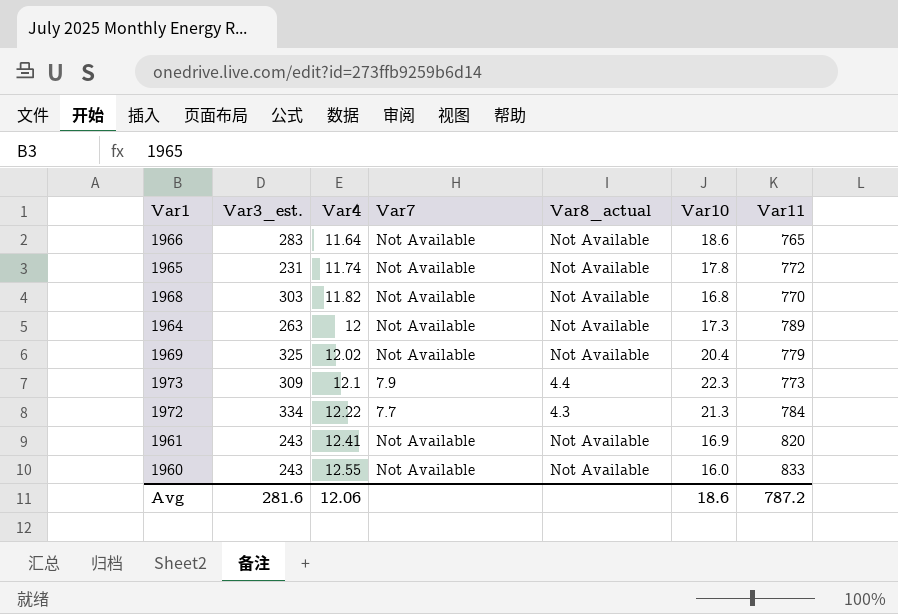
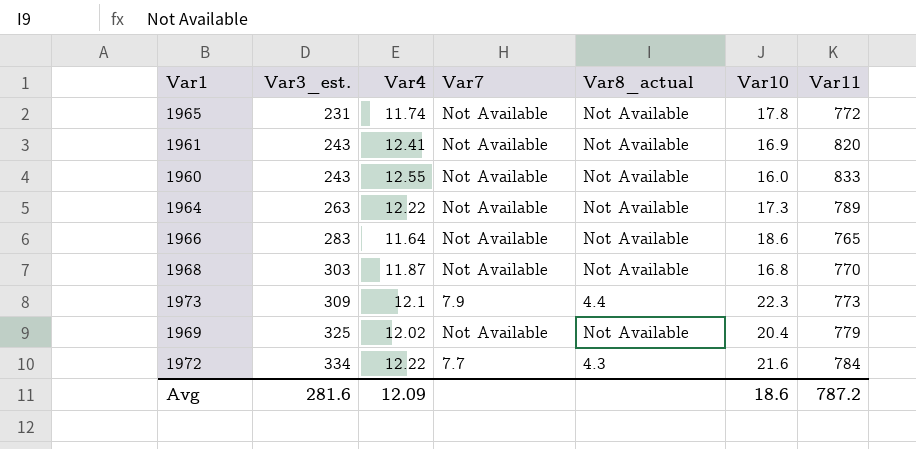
row order: Var4 ascending -> Var3_est. ascending
1964 | Var4: 12 -> 12.22
1968 | Var4: 11.82 -> 11.87
1972 | Var10: 21.3 -> 21.6
Avg | Var4: 12.06 -> 12.09

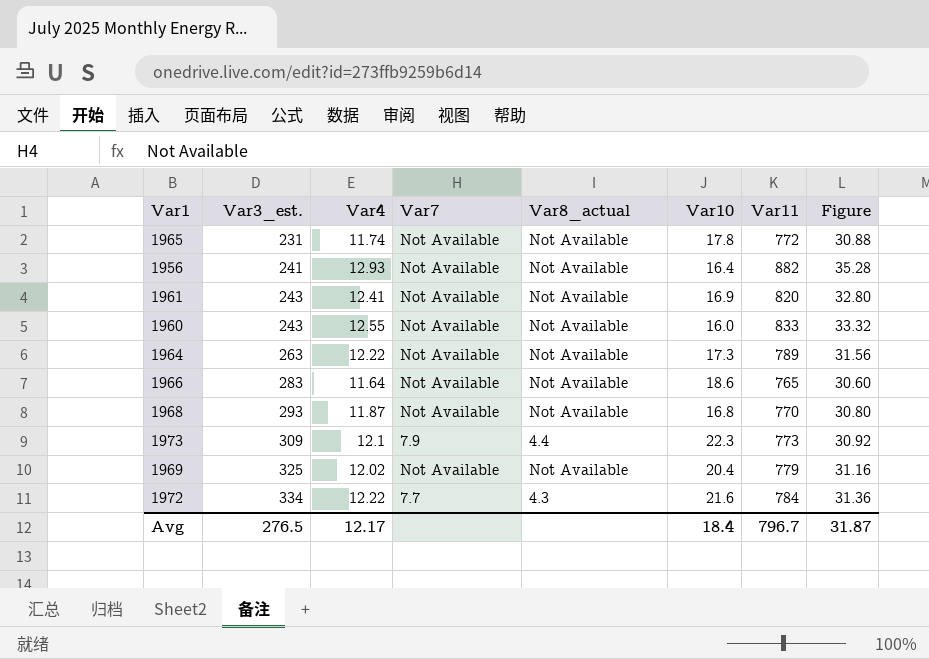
column Figure | formula: none -> [Var11] * 0.04
row 1956: none -> 241 | 12.93 | Not Available | Not Available | 16.4 | 882 | 35.28
1968 | Var3_est.: 303 -> 293
Avg | Var3_est.: 281.6 -> 276.5
Avg | Var4: 12.09 -> 12.17
Avg | Var10: 18.6 -> 18.4
Avg | Var11: 787.2 -> 796.7

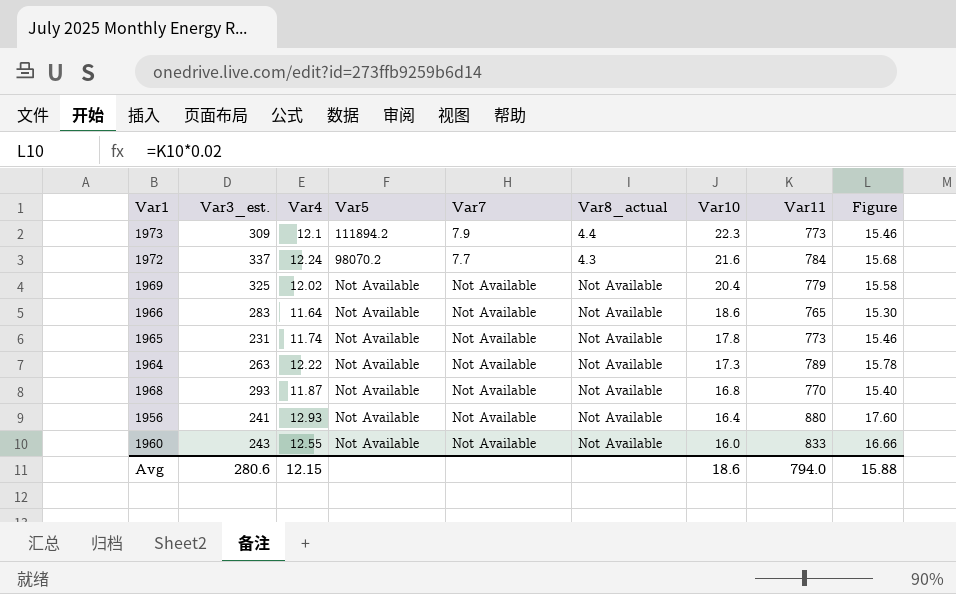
row order: Var3_est. ascending -> Var10 descending
column Var5 | position: none -> 4
column Figure | formula: [Var11] * 0.04 -> [Var11] * 0.02
row 1961: 243 | 12.41 | Not Available | Not Available | 16.9 | 820 | 32.80 -> none
1972 | Var3_est.: 334 -> 337
1972 | Var4: 12.22 -> 12.24
1965 | Var11: 772 -> 773
1956 | Var11: 882 -> 880
Avg | Var3_est.: 276.5 -> 280.6
Avg | Var4: 12.17 -> 12.15
Avg | Var10: 18.4 -> 18.6
Avg | Var11: 796.7 -> 794.0
Avg | Figure: 31.87 -> 15.88

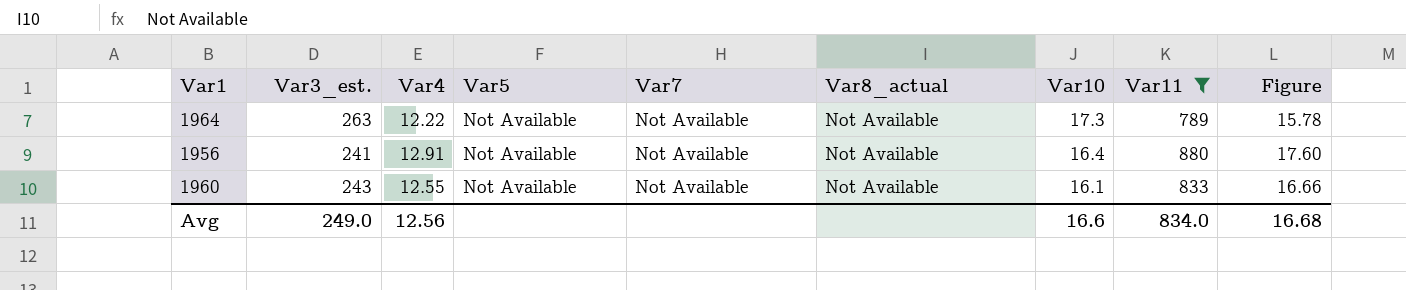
filter: none -> Var11 >= 789
1956 | Var4: 12.93 -> 12.91
1960 | Var10: 16.0 -> 16.1
Avg | Var3_est.: 280.6 -> 249.0
Avg | Var4: 12.15 -> 12.56
Avg | Var10: 18.6 -> 16.6
Avg | Var11: 794.0 -> 834.0
Avg | Figure: 15.88 -> 16.68

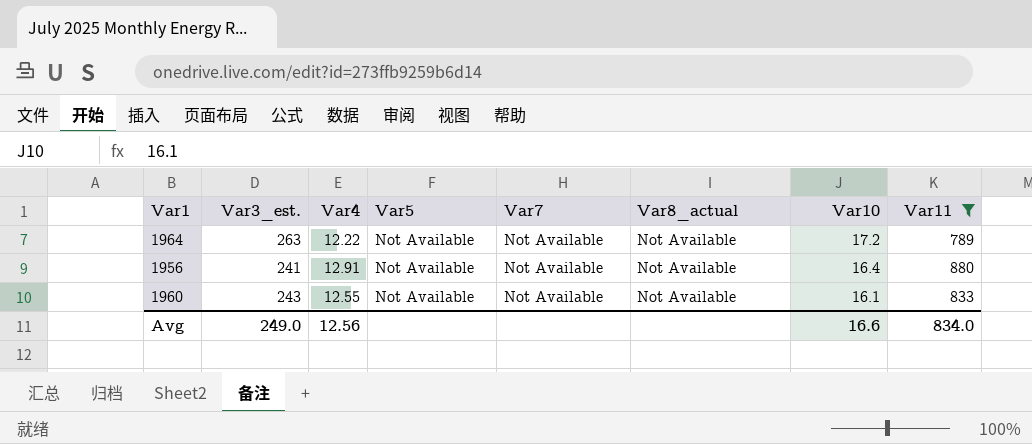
column Figure | formula: [Var11] * 0.02 -> none
1964 | Var10: 17.3 -> 17.2

